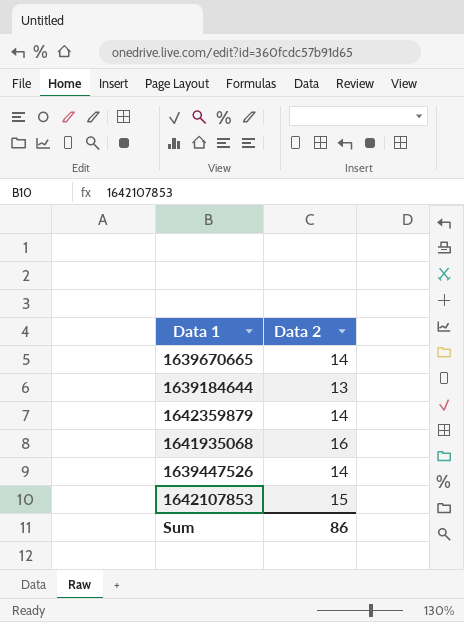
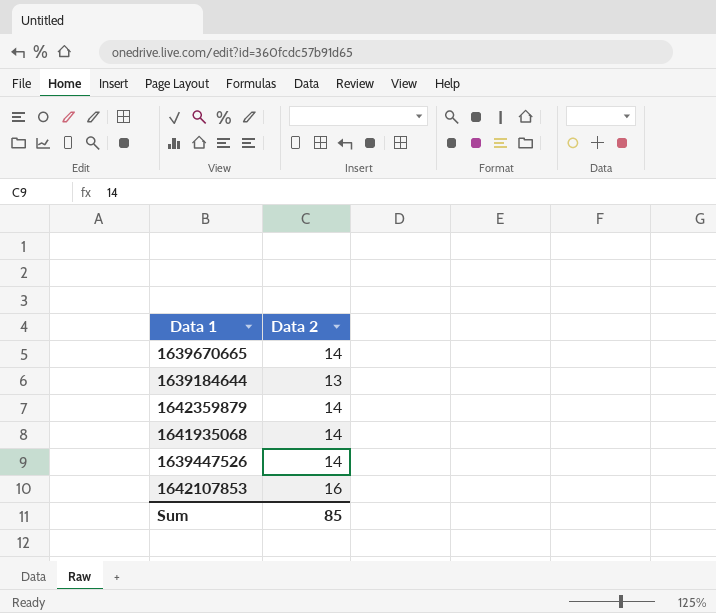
1641935068 | Data 2: 16 -> 14
1642107853 | Data 2: 15 -> 16
Sum | Data 2: 86 -> 85

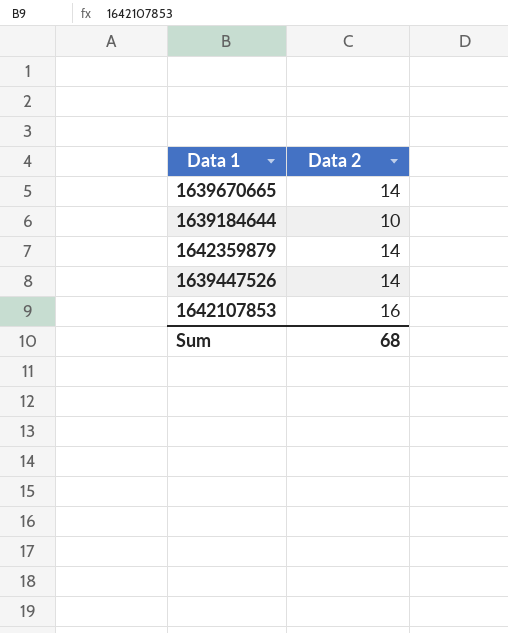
row 1641935068: 14 -> none
1639184644 | Data 2: 13 -> 10
Sum | Data 2: 85 -> 68

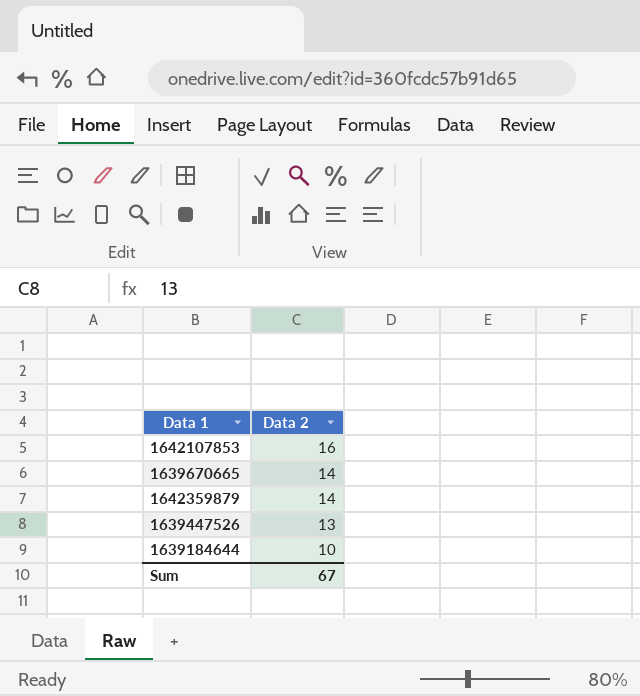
row order: none -> Data 2 descending
1639447526 | Data 2: 14 -> 13
Sum | Data 2: 68 -> 67

